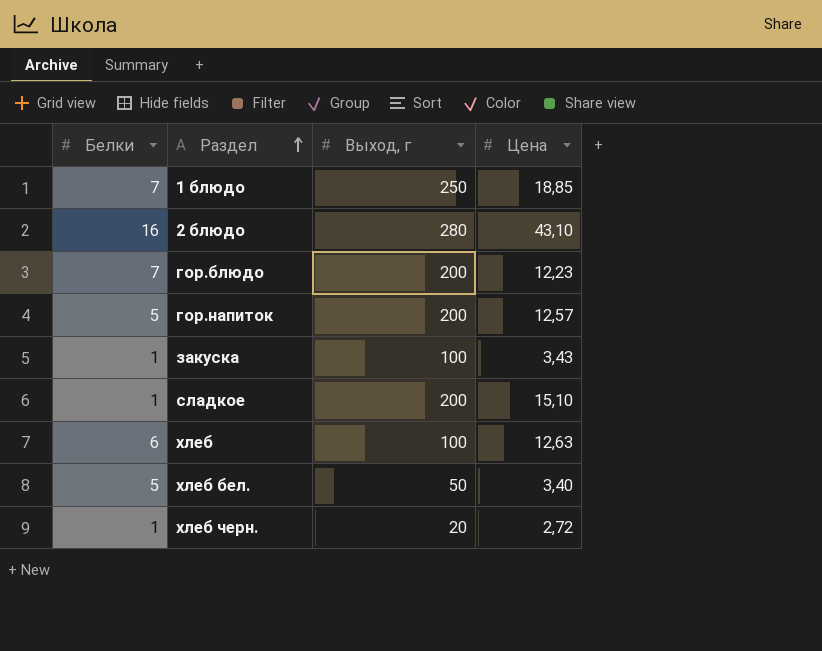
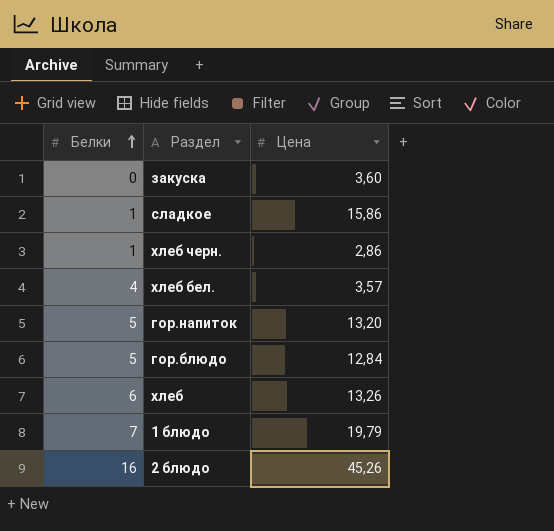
row order: Раздел ascending -> Белки ascending
column Выход, г | position: 3 -> none
закуска | Белки: 1 -> 0
закуска | Цена: 3,43 -> 3,60
сладкое | Цена: 15,10 -> 15,86
хлеб черн. | Цена: 2,72 -> 2,86
хлеб бел. | Белки: 5 -> 4
хлеб бел. | Цена: 3,40 -> 3,57
гор.напиток | Цена: 12,57 -> 13,20
гор.блюдо | Белки: 7 -> 5
гор.блюдо | Цена: 12,23 -> 12,84
хлеб | Цена: 12,63 -> 13,26
1 блюдо | Цена: 18,85 -> 19,79
2 блюдо | Цена: 43,10 -> 45,26

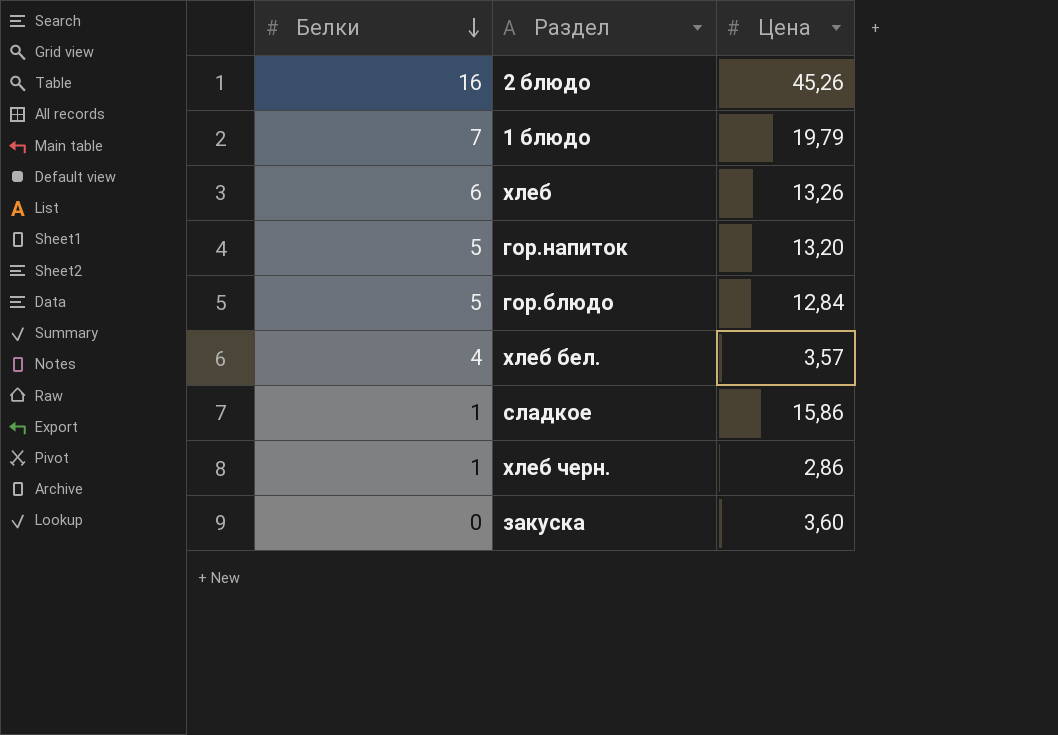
row order: Белки ascending -> Белки descending

